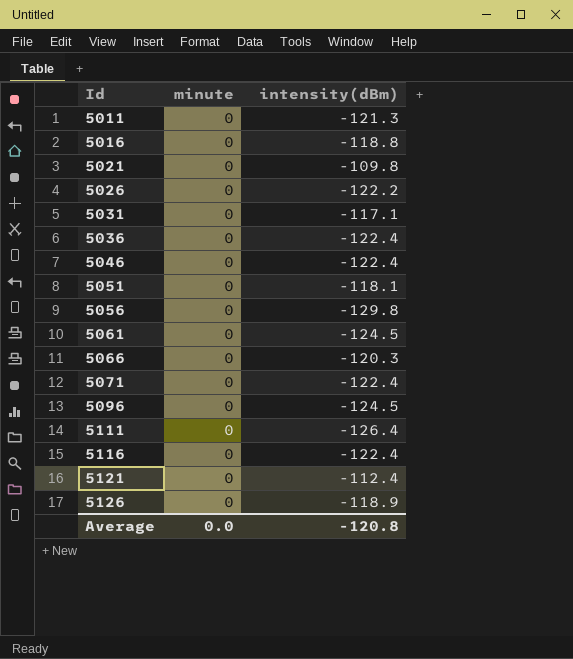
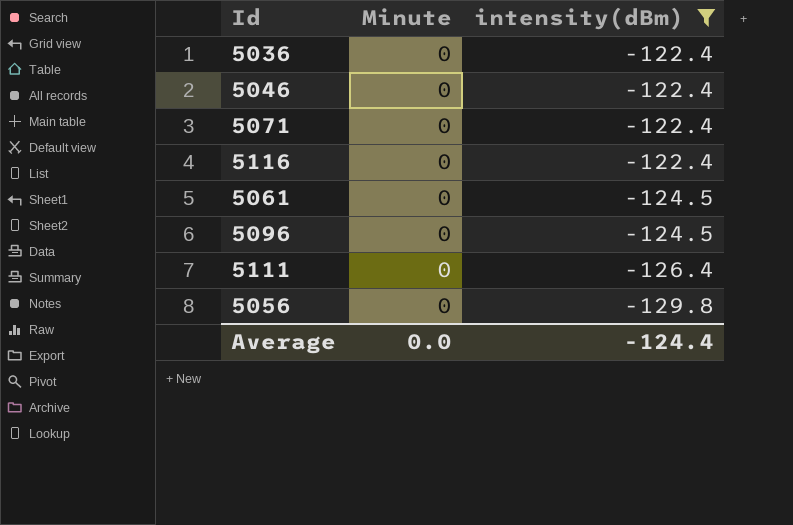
filter: none -> intensity(dBm) <= -122.4
row order: Id ascending -> intensity(dBm) descending
column name: minute -> Minute
Average | intensity(dBm): -120.8 -> -124.4

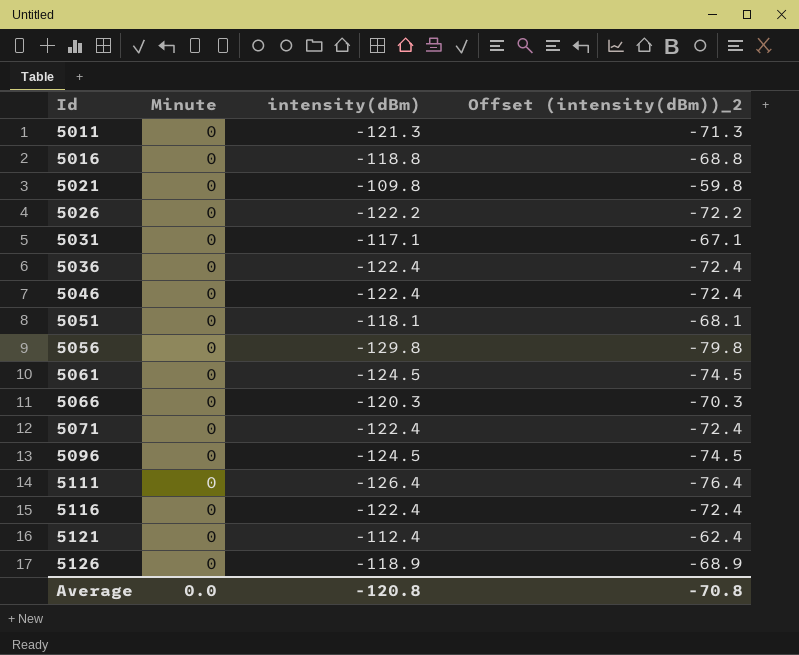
filter: intensity(dBm) <= -122.4 -> none
row order: intensity(dBm) descending -> Id ascending
column Offset (intensity(dBm))_2 | formula: none -> [intensity(dBm)] + 50
Average | intensity(dBm): -124.4 -> -120.8

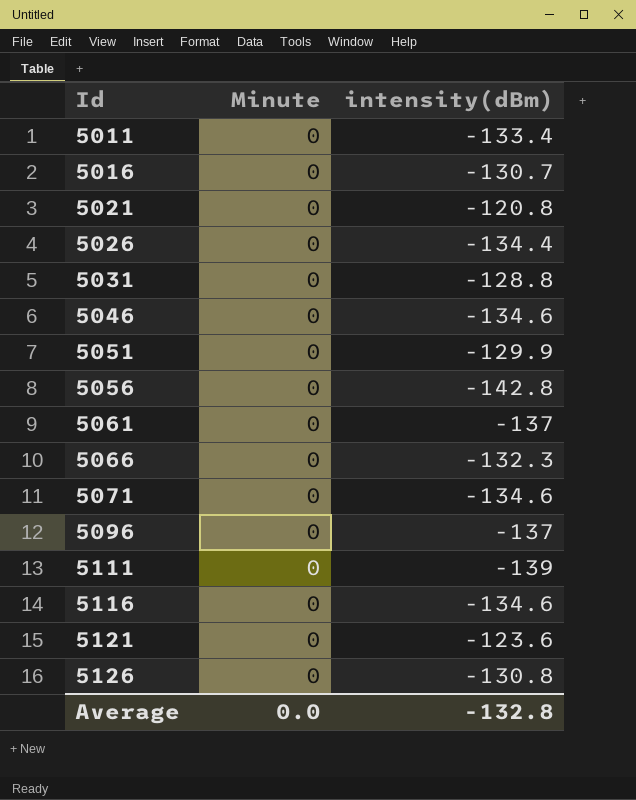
column Offset (intensity(dBm))_2 | formula: [intensity(dBm)] + 50 -> none
row 5036: 0 | -122.4 | -72.4 -> none
5011 | intensity(dBm): -121.3 -> -133.4
5016 | intensity(dBm): -118.8 -> -130.7
5021 | intensity(dBm): -109.8 -> -120.8
5026 | intensity(dBm): -122.2 -> -134.4
5031 | intensity(dBm): -117.1 -> -128.8
5046 | intensity(dBm): -122.4 -> -134.6
5051 | intensity(dBm): -118.1 -> -129.9
5056 | intensity(dBm): -129.8 -> -142.8
5061 | intensity(dBm): -124.5 -> -137
5066 | intensity(dBm): -120.3 -> -132.3
5071 | intensity(dBm): -122.4 -> -134.6
5096 | intensity(dBm): -124.5 -> -137
5111 | intensity(dBm): -126.4 -> -139
5116 | intensity(dBm): -122.4 -> -134.6
5121 | intensity(dBm): -112.4 -> -123.6
5126 | intensity(dBm): -118.9 -> -130.8
Average | intensity(dBm): -120.8 -> -132.8

